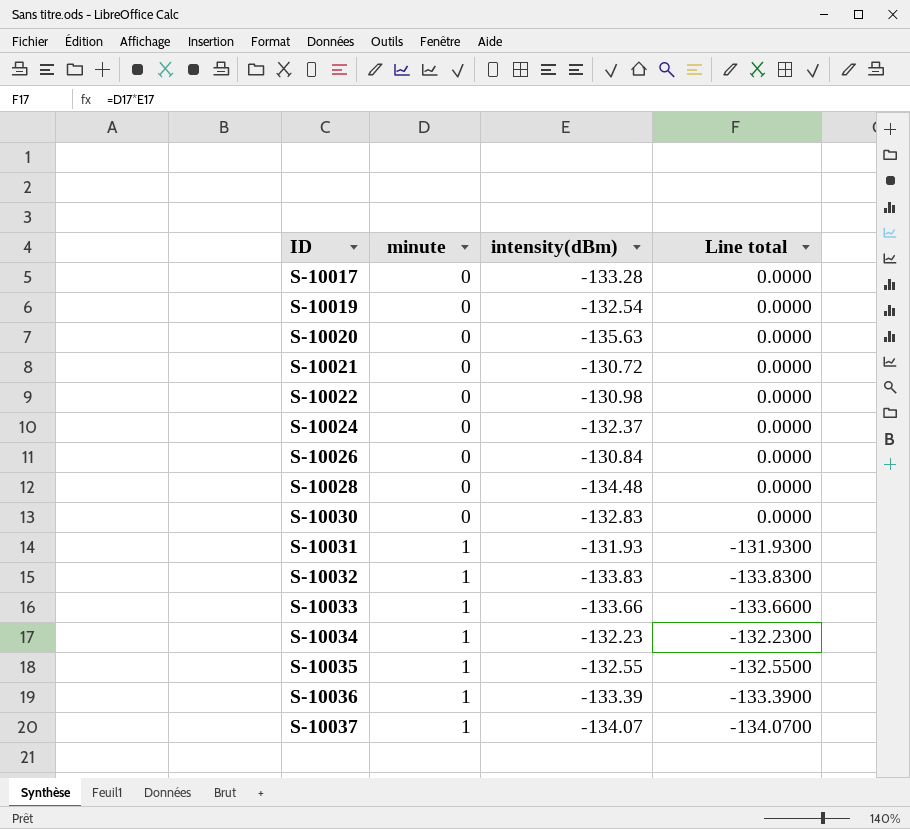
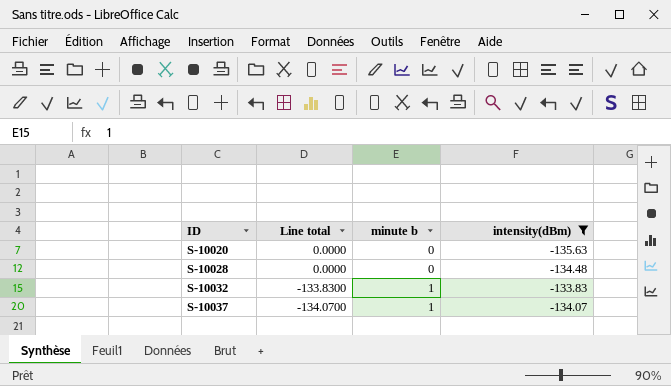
filter: none -> intensity(dBm) <= -133.83
column Line total | position: 4 -> 2
column name: minute -> minute b

